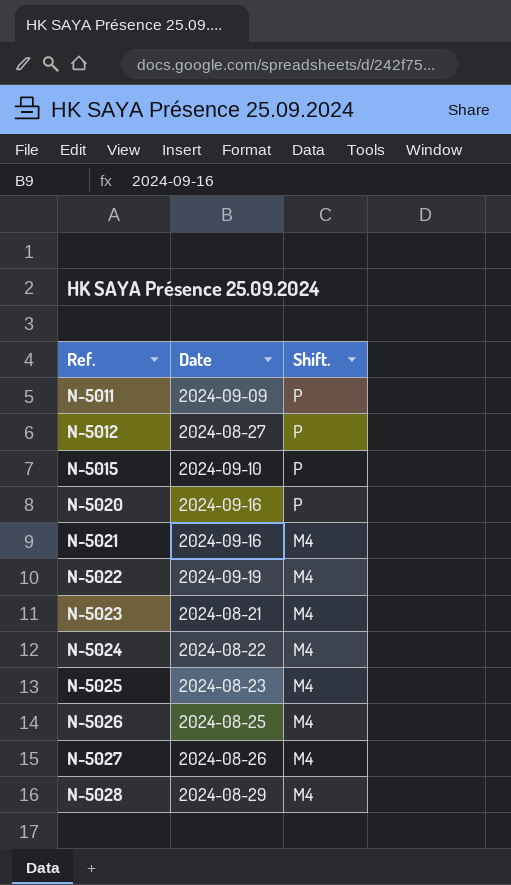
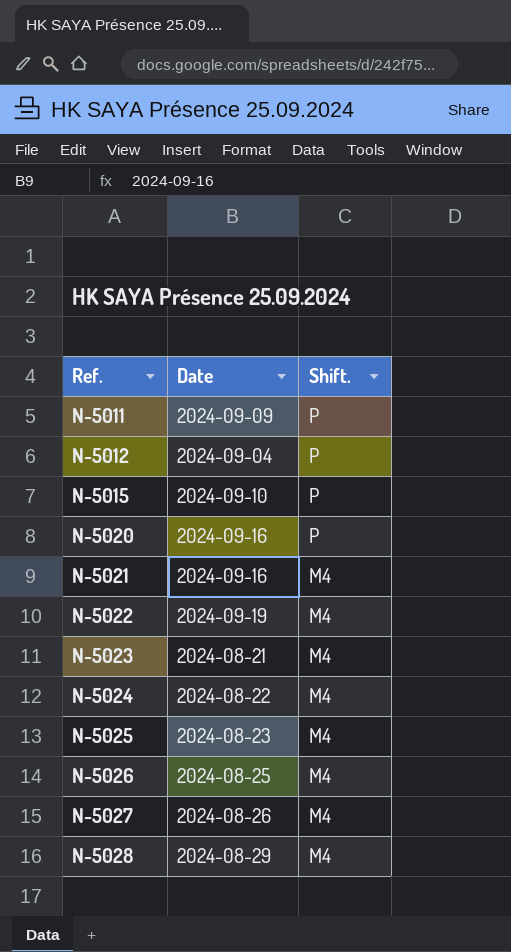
N-5012 | Date: 2024-08-27 -> 2024-09-04

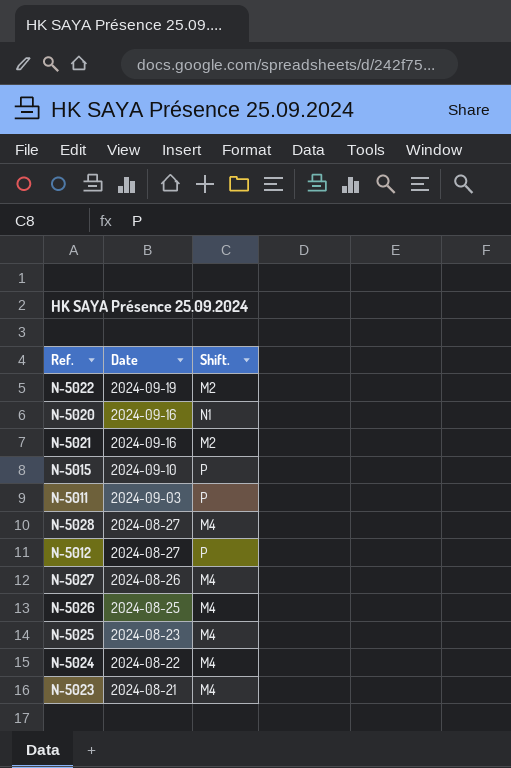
row order: Ref. ascending -> Date descending
N-5022 | Shift.: M4 -> M2
N-5020 | Shift.: P -> N1
N-5021 | Shift.: M4 -> M2
N-5011 | Date: 2024-09-09 -> 2024-09-03
N-5028 | Date: 2024-08-29 -> 2024-08-27
N-5012 | Date: 2024-09-04 -> 2024-08-27

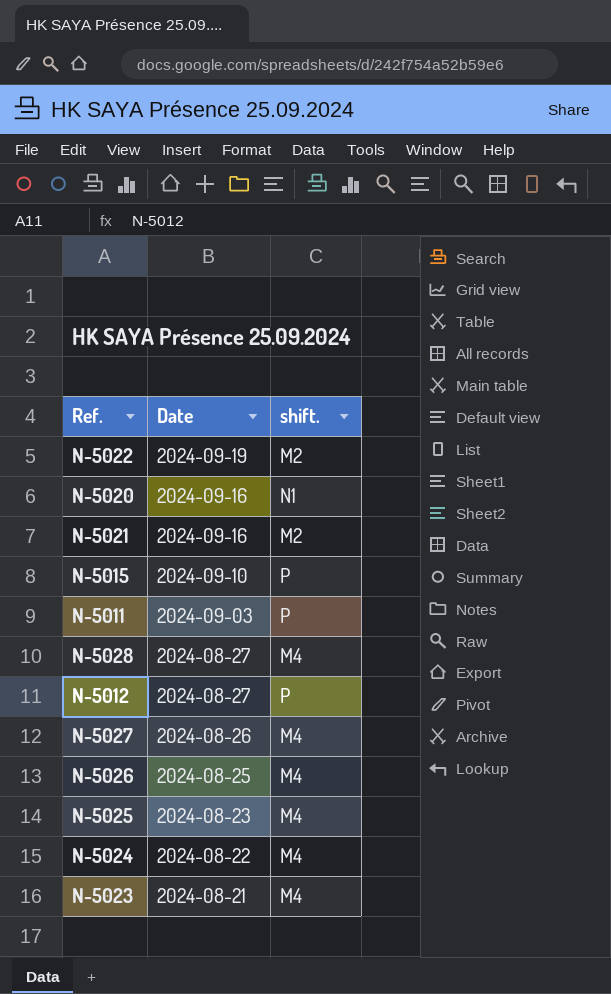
column name: Shift. -> shift.

